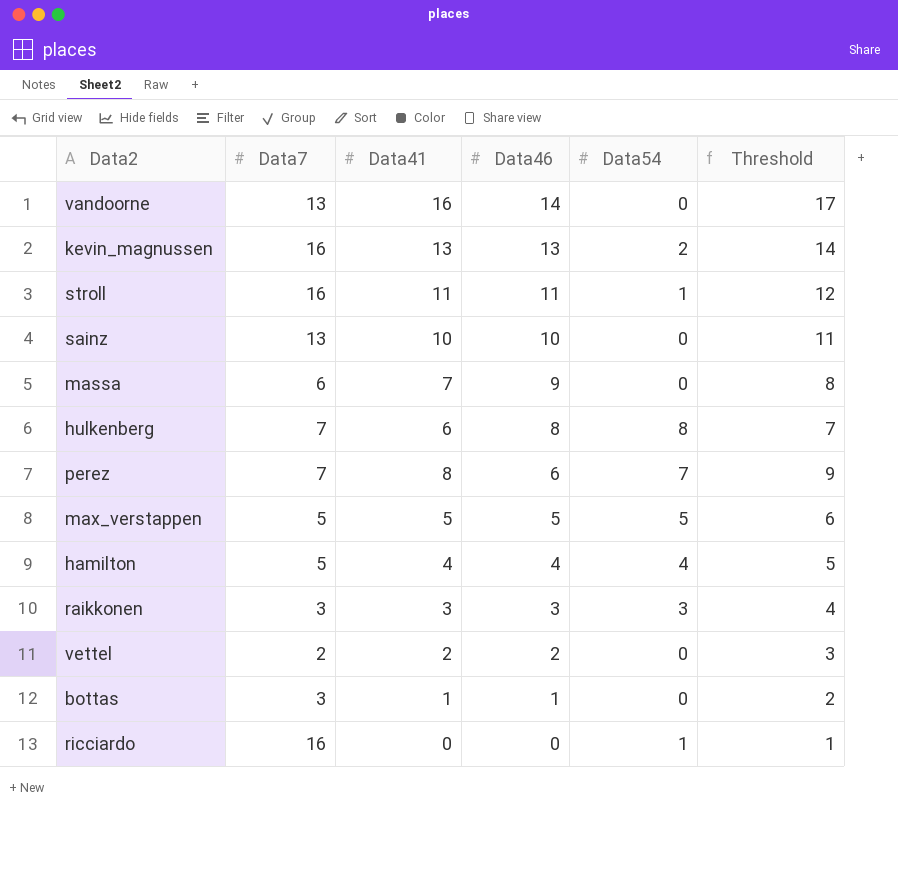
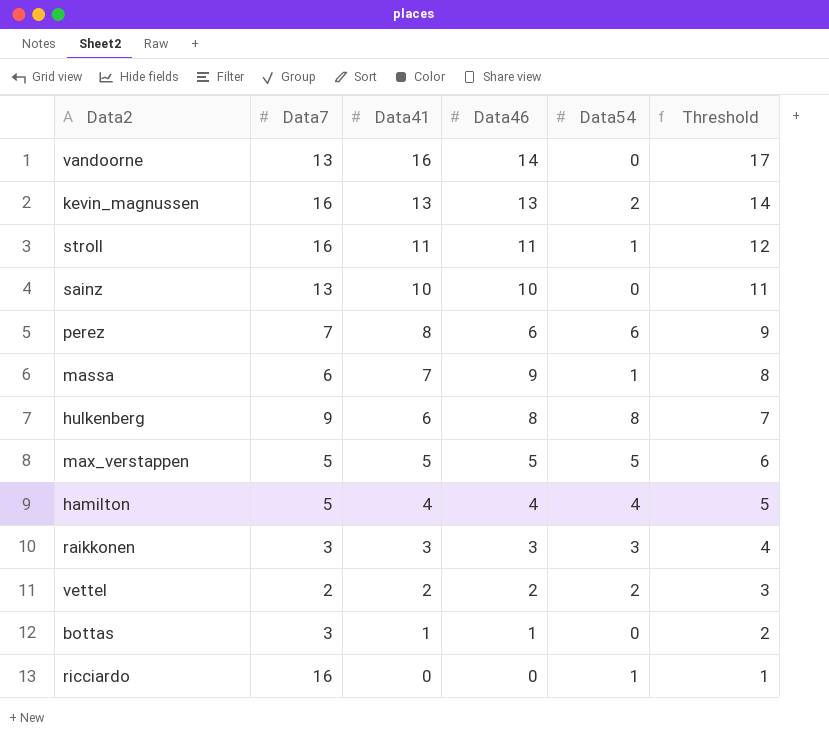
row order: Data46 descending -> Data41 descending
perez | Data54: 7 -> 6
massa | Data54: 0 -> 1
hulkenberg | Data7: 7 -> 9
vettel | Data54: 0 -> 2

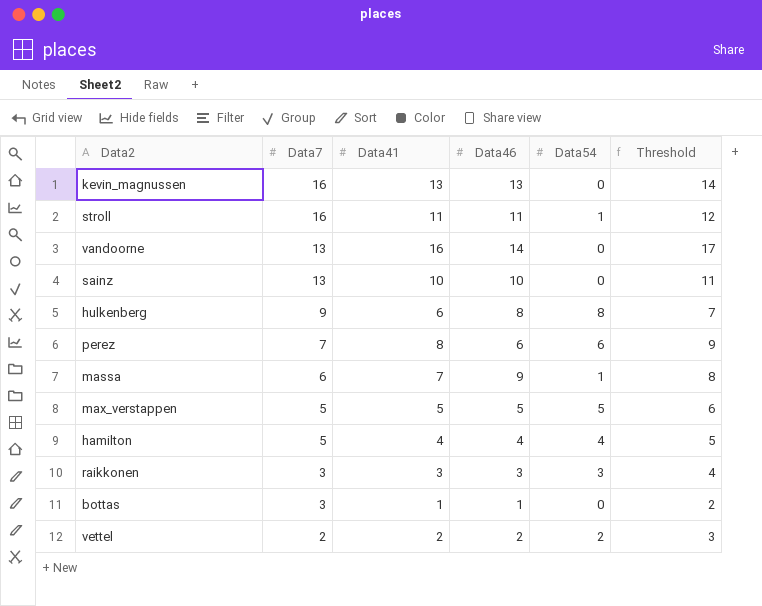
row order: Data41 descending -> Data7 descending
row ricciardo: 16 | 0 | 0 | 1 | 1 -> none
kevin_magnussen | Data54: 2 -> 0

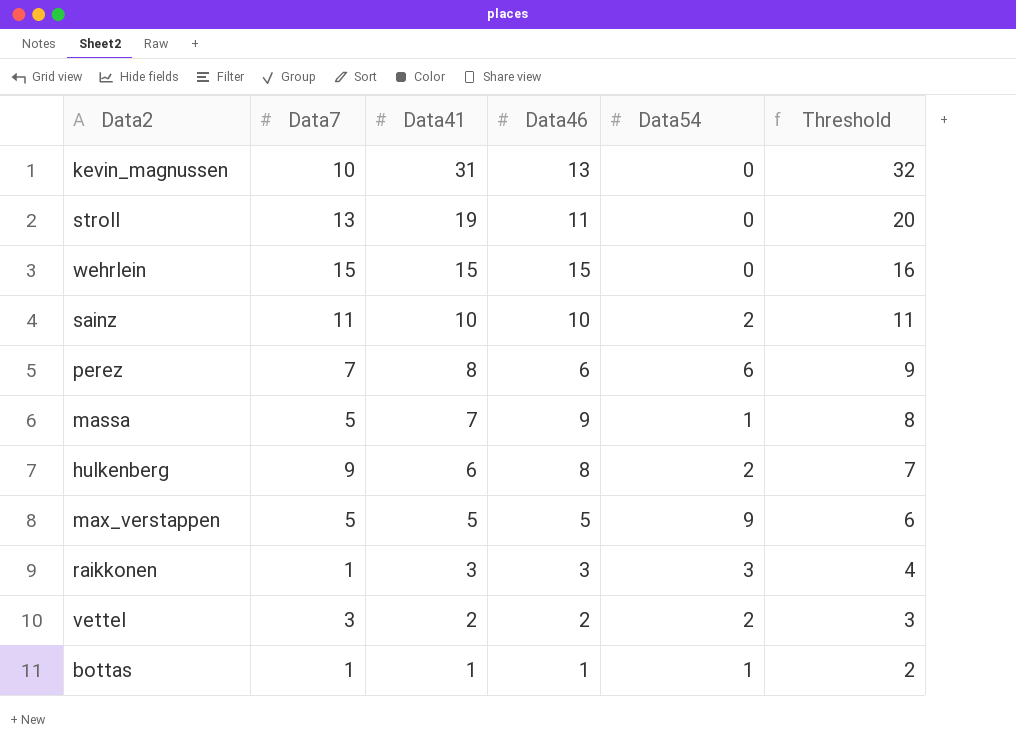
row order: Data7 descending -> Data41 descending
row vandoorne: 13 | 16 | 14 | 0 | 17 -> none
row hamilton: 5 | 4 | 4 | 4 | 5 -> none
kevin_magnussen | Data7: 16 -> 10
kevin_magnussen | Data41: 13 -> 31
kevin_magnussen | Threshold: 14 -> 32
stroll | Data7: 16 -> 13
stroll | Data41: 11 -> 19
stroll | Data54: 1 -> 0
stroll | Threshold: 12 -> 20
row wehrlein: none -> 15 | 15 | 15 | 0 | 16
sainz | Data7: 13 -> 11
sainz | Data54: 0 -> 2
massa | Data7: 6 -> 5
hulkenberg | Data54: 8 -> 2
max_verstappen | Data54: 5 -> 9
raikkonen | Data7: 3 -> 1
vettel | Data7: 2 -> 3
bottas | Data7: 3 -> 1
bottas | Data54: 0 -> 1

